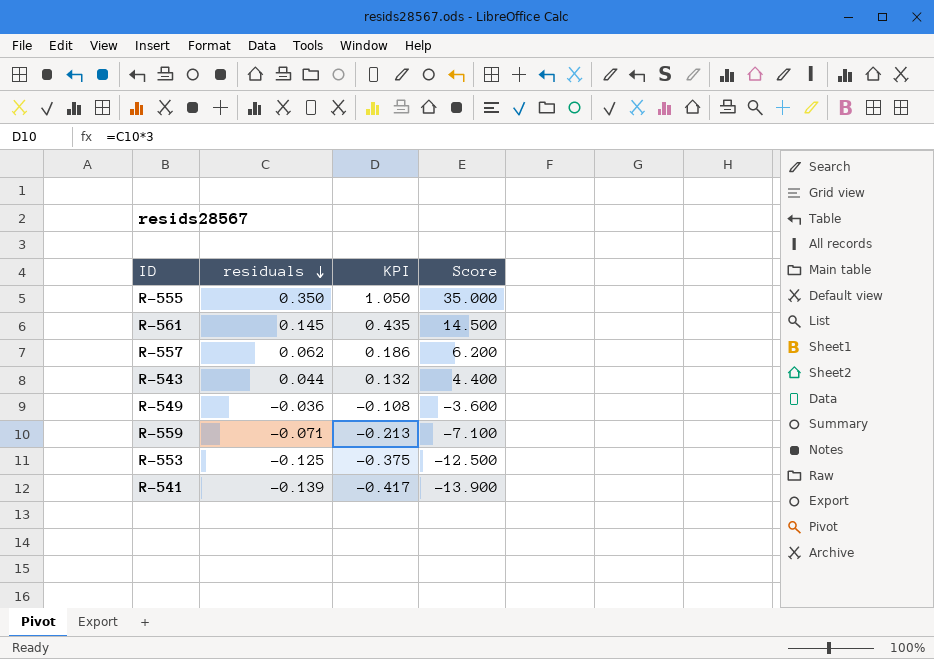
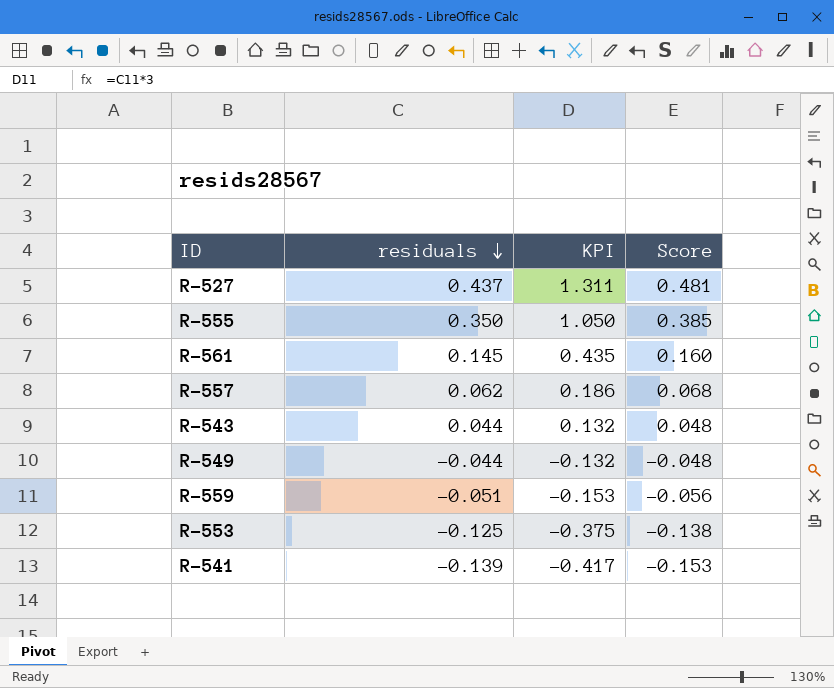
column Score | formula: [residuals] * 100 -> [residuals] * 1.1
row R-527: none -> 0.437 | 1.311 | 0.481
R-549 | residuals: -0.036 -> -0.044
R-549 | KPI: -0.108 -> -0.132
R-559 | residuals: -0.071 -> -0.051
R-559 | KPI: -0.213 -> -0.153

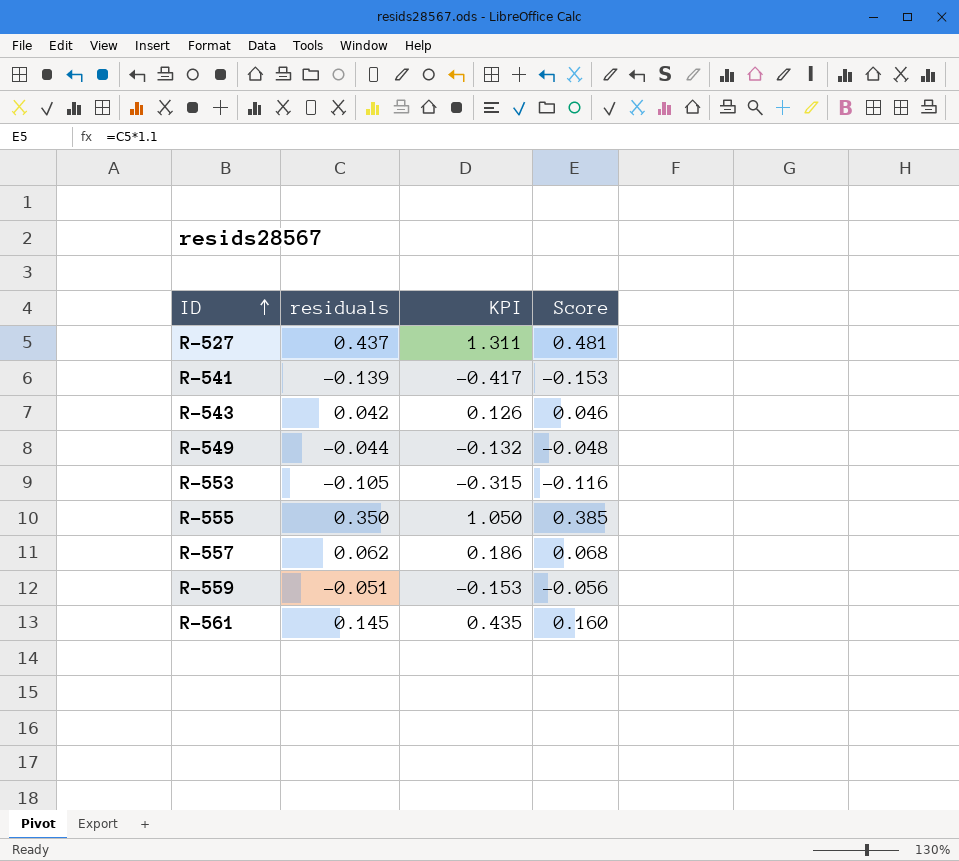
row order: residuals descending -> ID ascending
R-543 | residuals: 0.044 -> 0.042
R-543 | KPI: 0.132 -> 0.126
R-543 | Score: 0.048 -> 0.046
R-553 | residuals: -0.125 -> -0.105
R-553 | KPI: -0.375 -> -0.315
R-553 | Score: -0.138 -> -0.116

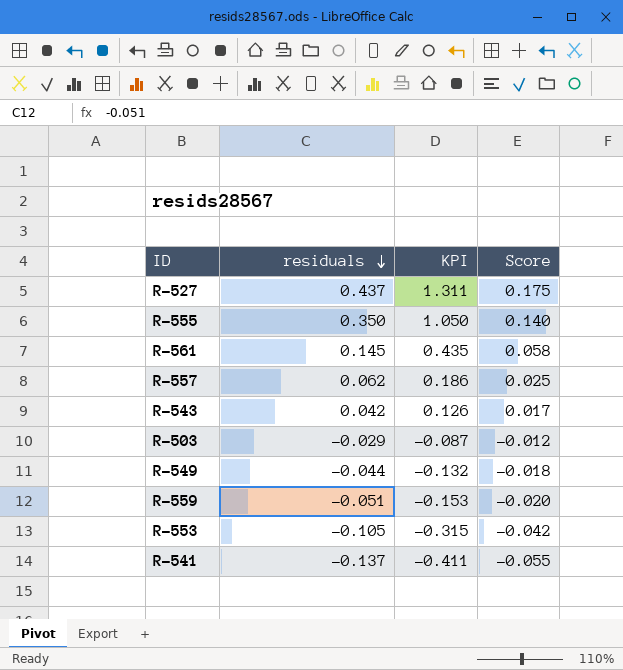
row order: ID ascending -> residuals descending
column Score | formula: [residuals] * 1.1 -> [residuals] * 0.4
row R-503: none -> -0.029 | -0.087 | -0.012
R-541 | residuals: -0.139 -> -0.137
R-541 | KPI: -0.417 -> -0.411

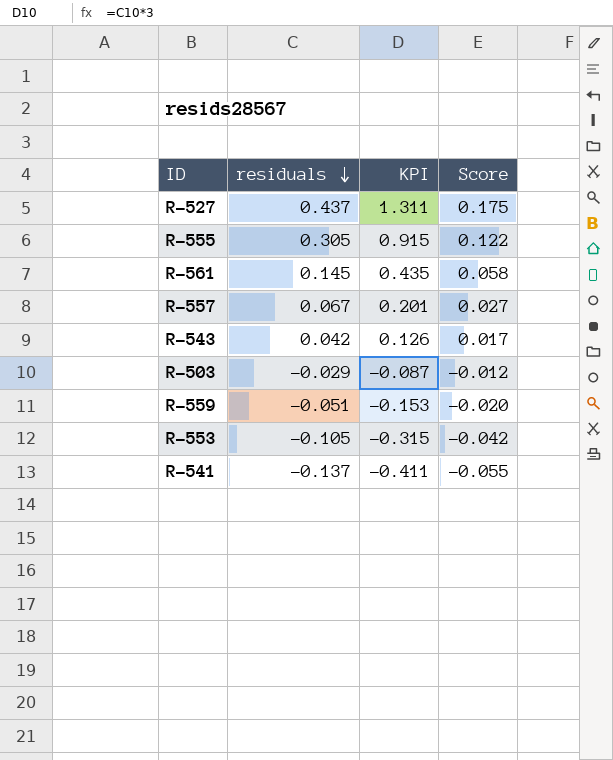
row R-549: -0.044 | -0.132 | -0.018 -> none
R-555 | residuals: 0.350 -> 0.305
R-555 | KPI: 1.050 -> 0.915
R-555 | Score: 0.140 -> 0.122
R-557 | residuals: 0.062 -> 0.067
R-557 | KPI: 0.186 -> 0.201
R-557 | Score: 0.025 -> 0.027

